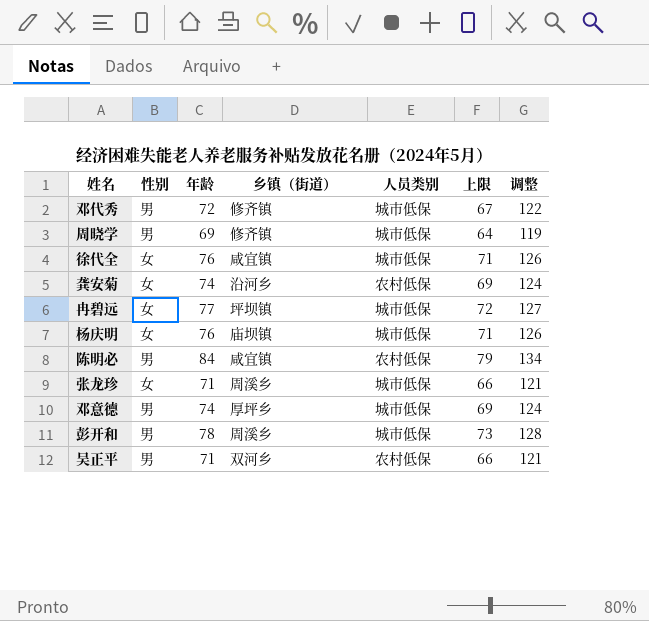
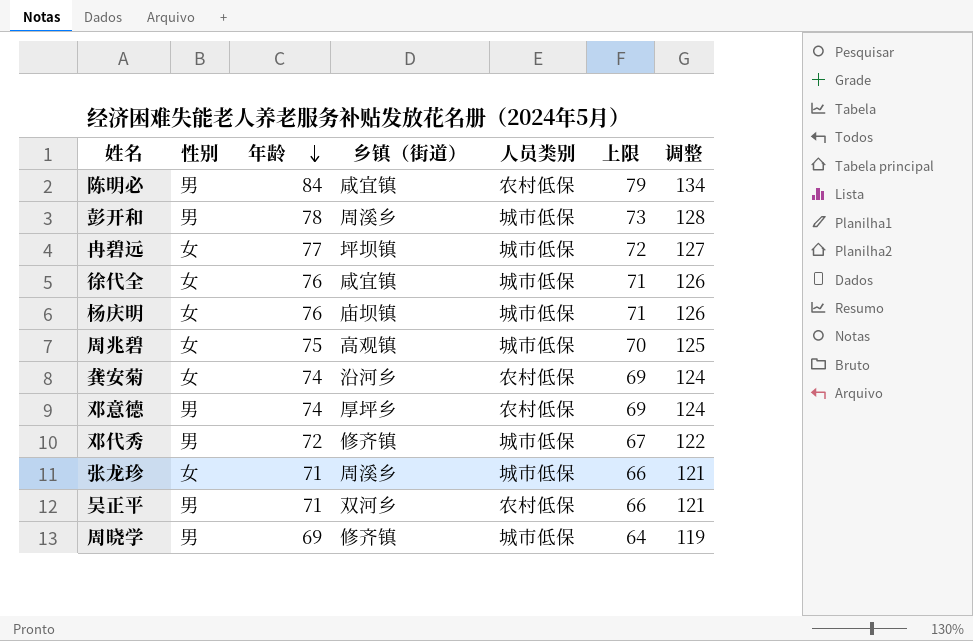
row order: none -> 年龄 descending
row 周兆碧: none -> 女 | 75 | 高观镇 | 城市低保 | 70 | 125
邓意德 | 人员类别: 城市低保 -> 农村低保

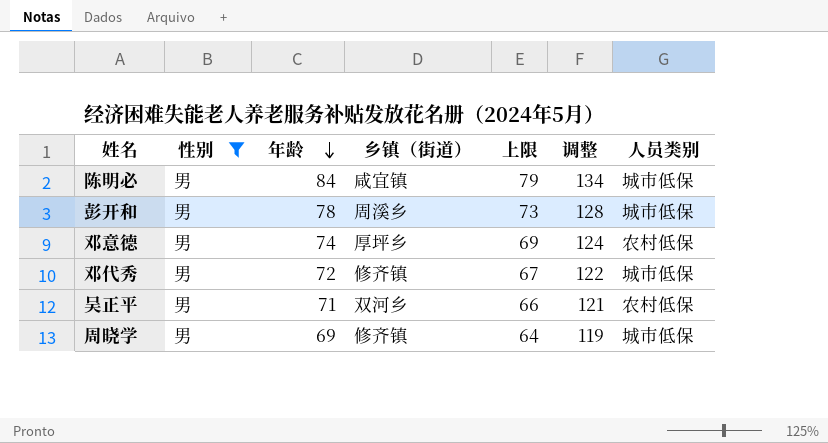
filter: none -> 性别 = 男
column 人员类别 | position: 5 -> 7
陈明必 | 人员类别: 农村低保 -> 城市低保

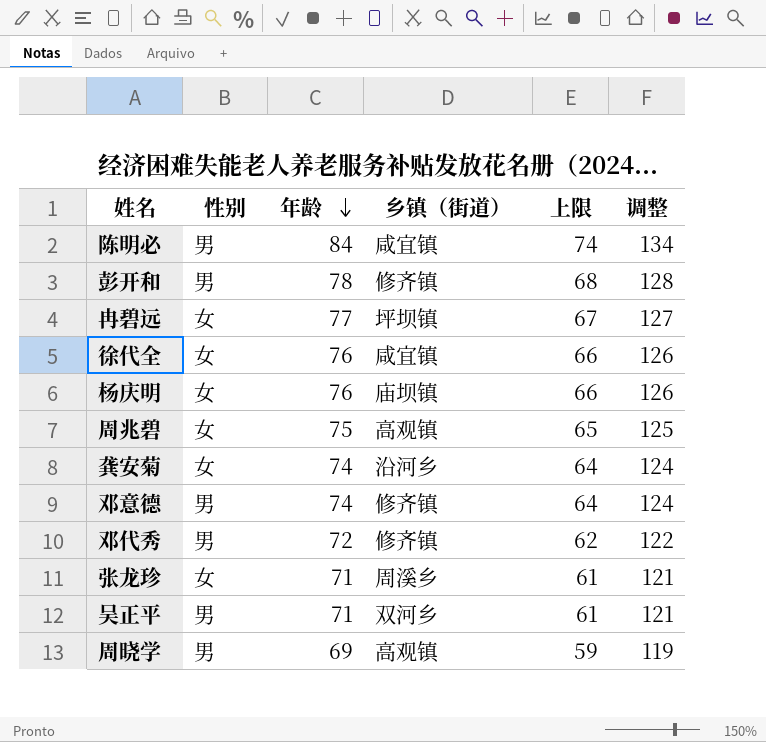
filter: 性别 = 男 -> none
column 人员类别 | position: 7 -> none
column 上限 | formula: [年龄] - 5 -> [年龄] - 10
彭开和 | 乡镇（街道）: 周溪乡 -> 修齐镇
邓意德 | 乡镇（街道）: 厚坪乡 -> 修齐镇
周晓学 | 乡镇（街道）: 修齐镇 -> 高观镇

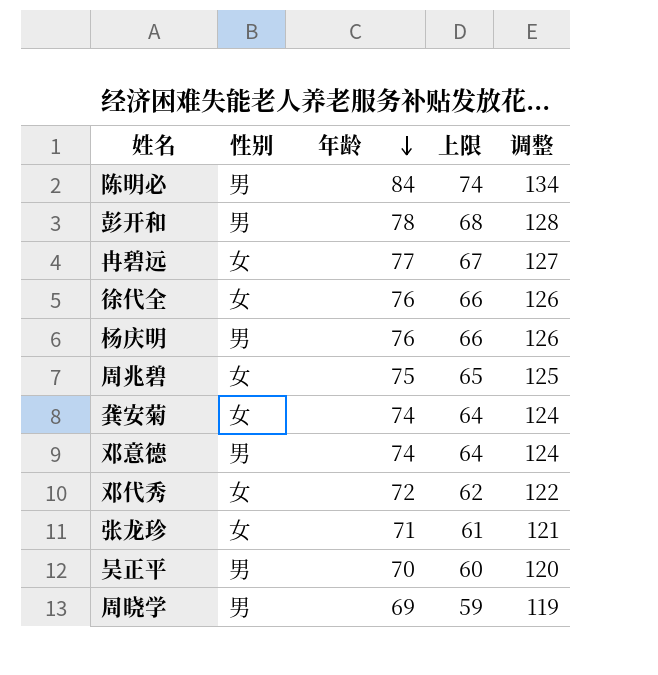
column 乡镇（街道） | position: 4 -> none
杨庆明 | 性别: 女 -> 男
邓代秀 | 性别: 男 -> 女
吴正平 | 年龄: 71 -> 70
吴正平 | 上限: 61 -> 60
吴正平 | 调整: 121 -> 120

